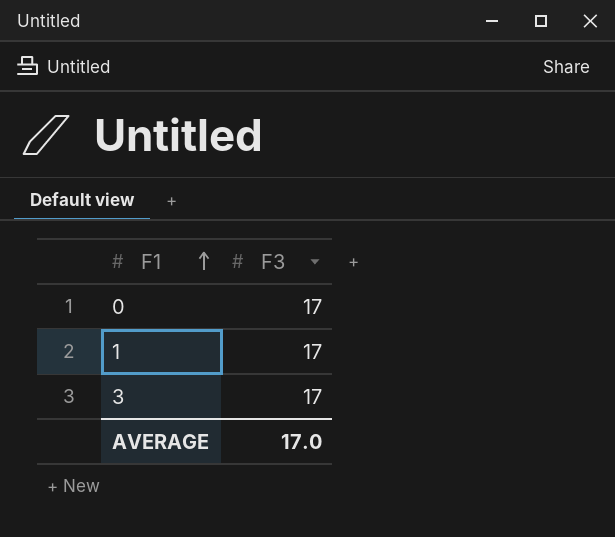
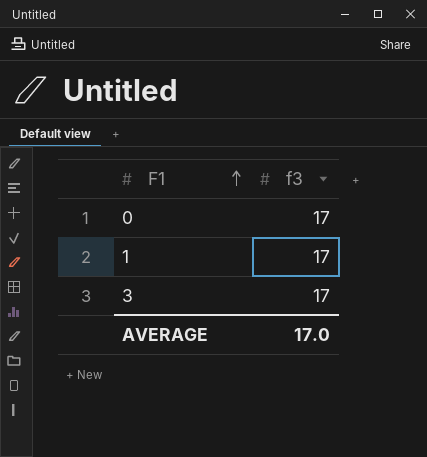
column name: F3 -> f3

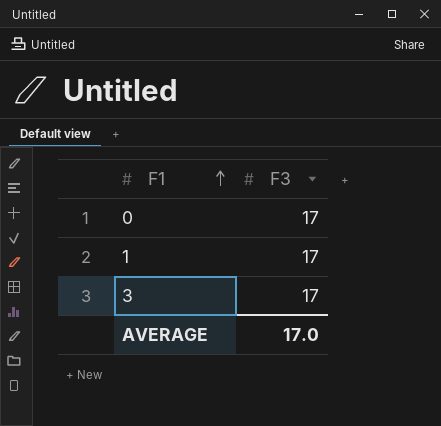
column name: f3 -> F3

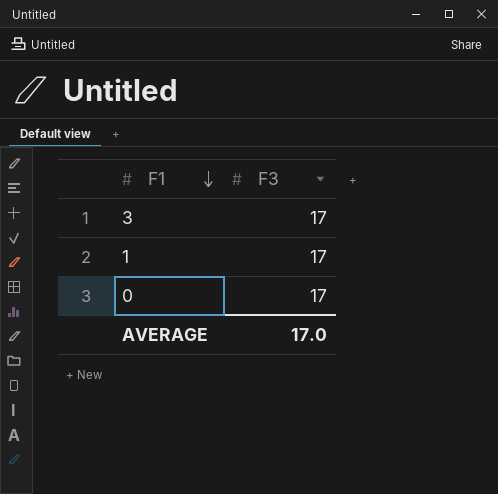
row order: F1 ascending -> F1 descending

